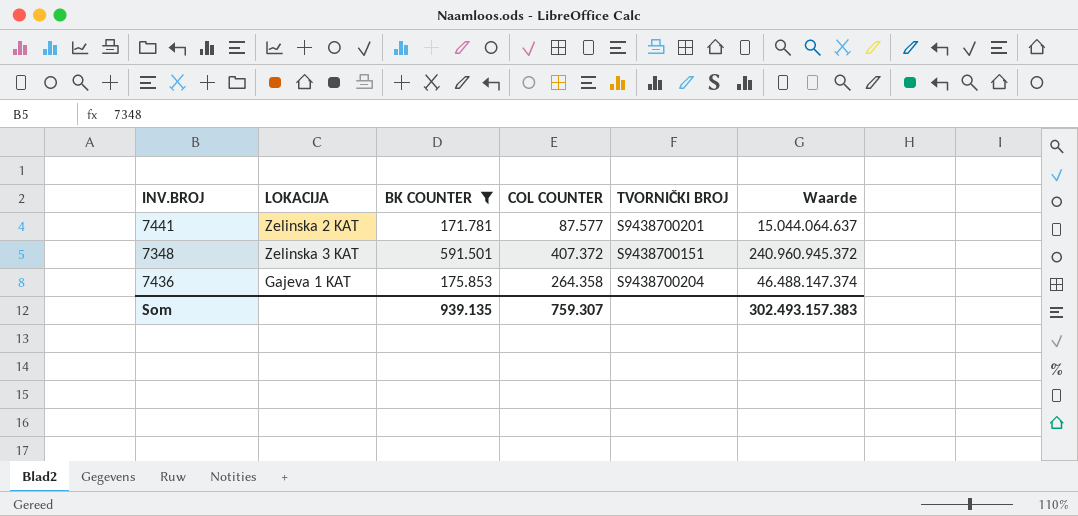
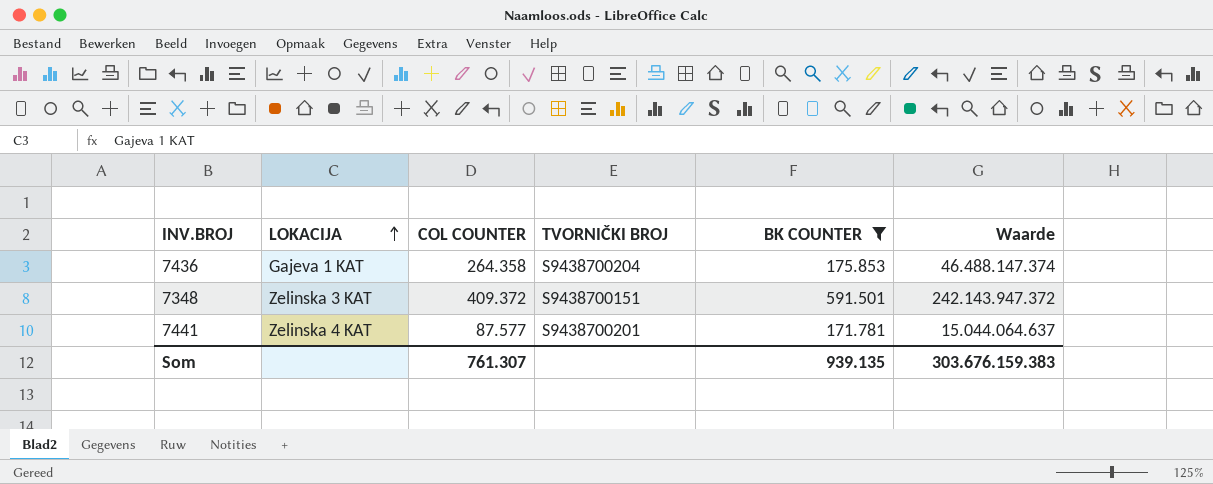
row order: none -> LOKACIJA ascending
column BK COUNTER | position: 3 -> 5
7348 | COL COUNTER: 407.372 -> 409.372
7348 | Waarde: 240.960.945.372 -> 242.143.947.372
7441 | LOKACIJA: Zelinska 2 KAT -> Zelinska 4 KAT
Som | COL COUNTER: 759.307 -> 761.307
Som | Waarde: 302.493.157.383 -> 303.676.159.383

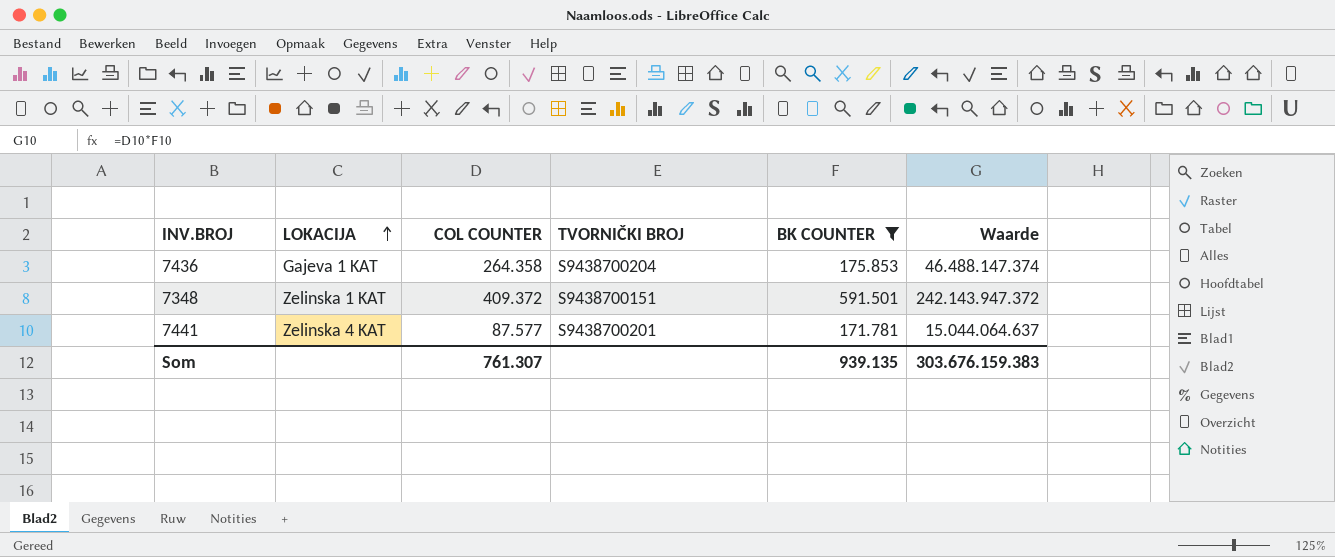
7348 | LOKACIJA: Zelinska 3 KAT -> Zelinska 1 KAT

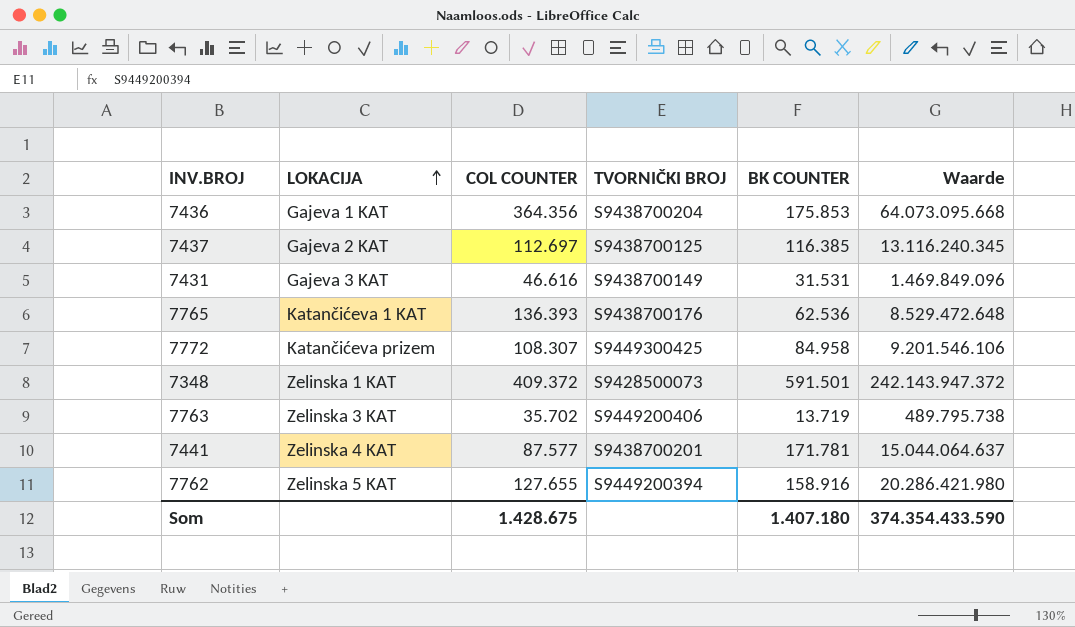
filter: BK COUNTER >= 171.781 -> none
7436 | COL COUNTER: 264.358 -> 364.356
7436 | Waarde: 46.488.147.374 -> 64.073.095.668
7348 | TVORNIČKI BROJ: S9438700151 -> S9428500073
Som | COL COUNTER: 761.307 -> 1.428.675
Som | BK COUNTER: 939.135 -> 1.407.180
Som | Waarde: 303.676.159.383 -> 374.354.433.590

